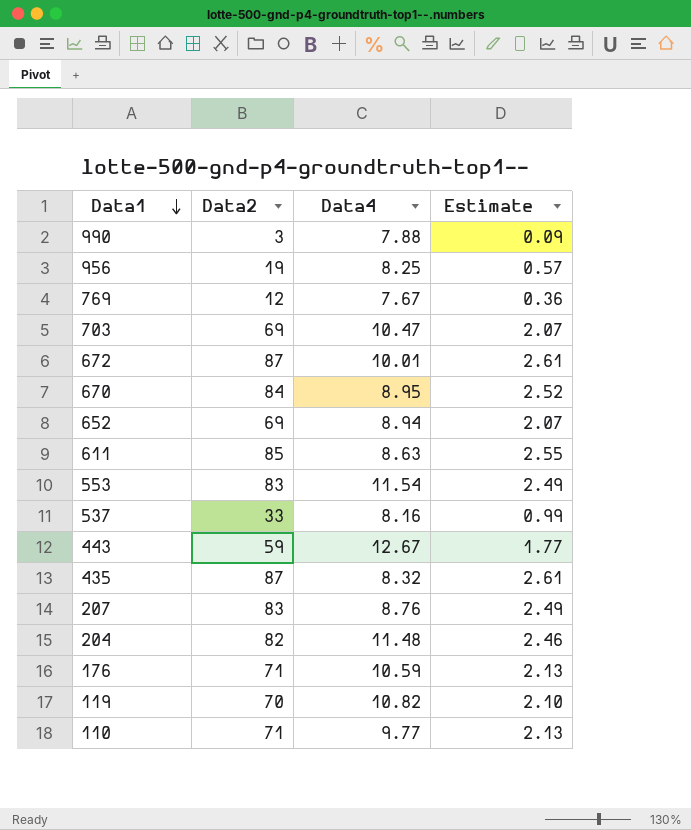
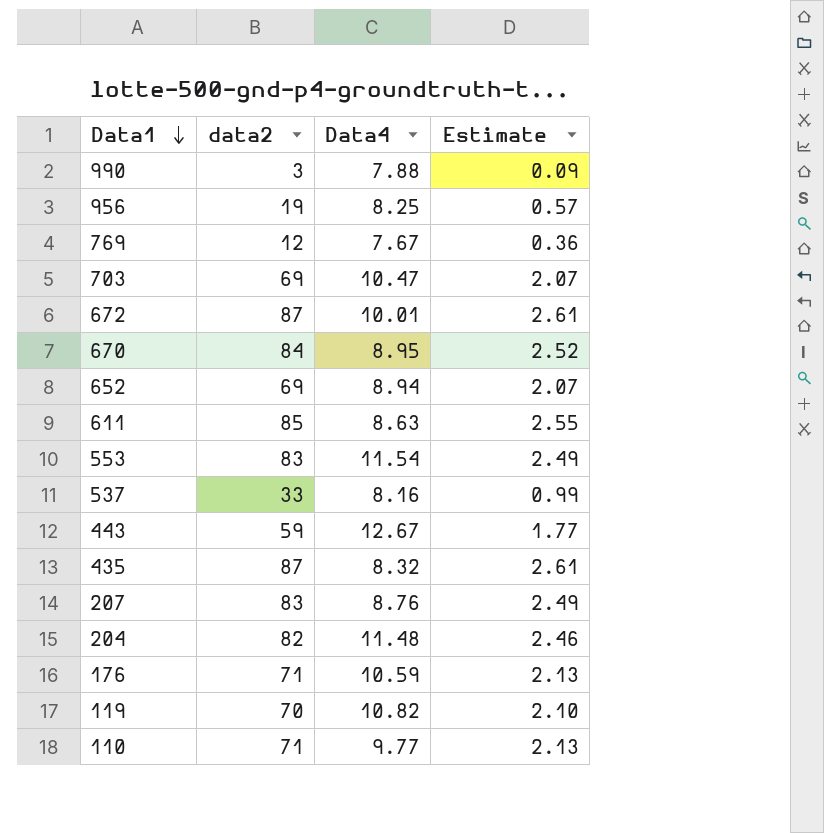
column name: Data2 -> data2

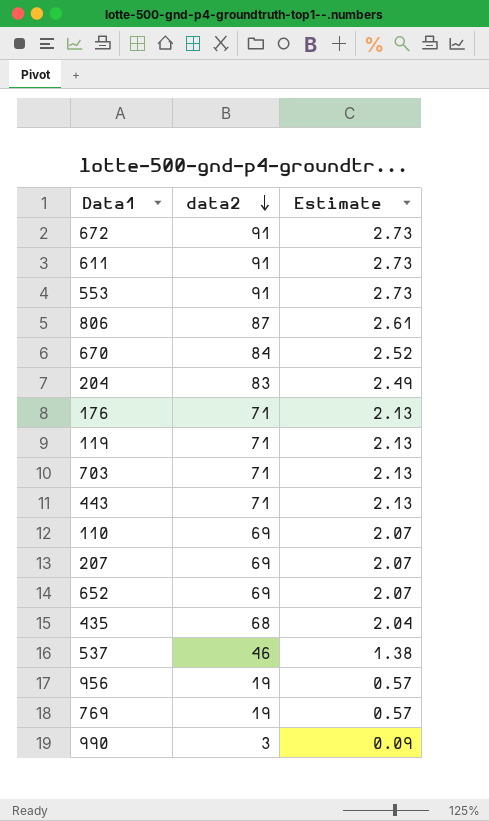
row order: Data1 descending -> data2 descending
column Data4 | position: 3 -> none
672 | data2: 87 -> 91
672 | Estimate: 2.61 -> 2.73
611 | data2: 85 -> 91
611 | Estimate: 2.55 -> 2.73
553 | data2: 83 -> 91
553 | Estimate: 2.49 -> 2.73
row 806: none -> 87 | 2.61
204 | data2: 82 -> 83
204 | Estimate: 2.46 -> 2.49
119 | data2: 70 -> 71
119 | Estimate: 2.10 -> 2.13
703 | data2: 69 -> 71
703 | Estimate: 2.07 -> 2.13
443 | data2: 59 -> 71
443 | Estimate: 1.77 -> 2.13
110 | data2: 71 -> 69
110 | Estimate: 2.13 -> 2.07
207 | data2: 83 -> 69
207 | Estimate: 2.49 -> 2.07
435 | data2: 87 -> 68
435 | Estimate: 2.61 -> 2.04
537 | data2: 33 -> 46
537 | Estimate: 0.99 -> 1.38
769 | data2: 12 -> 19
769 | Estimate: 0.36 -> 0.57

